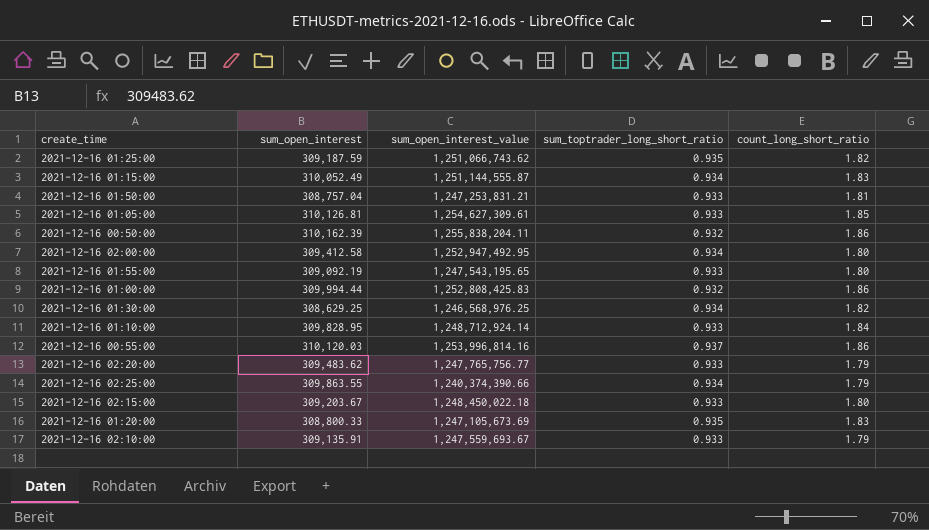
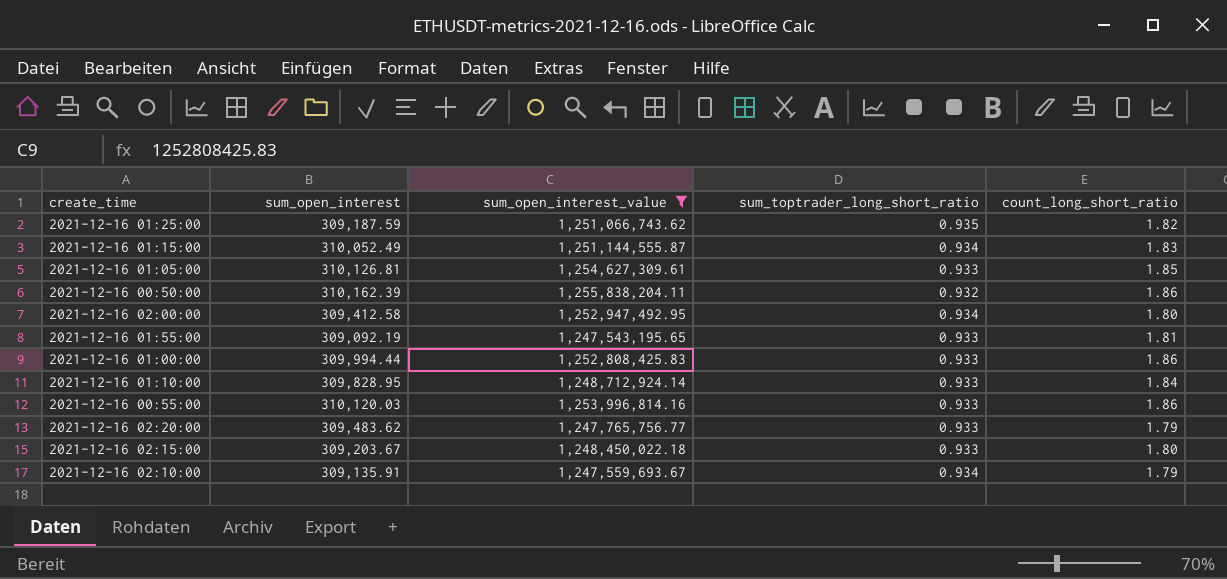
filter: none -> sum_open_interest_value >= 1,247,543,195.65
2021-12-16 01:55:00 | count_long_short_ratio: 1.80 -> 1.81
2021-12-16 01:00:00 | sum_toptrader_long_short_ratio: 0.932 -> 0.933
2021-12-16 00:55:00 | sum_toptrader_long_short_ratio: 0.937 -> 0.933
2021-12-16 02:10:00 | sum_toptrader_long_short_ratio: 0.933 -> 0.934

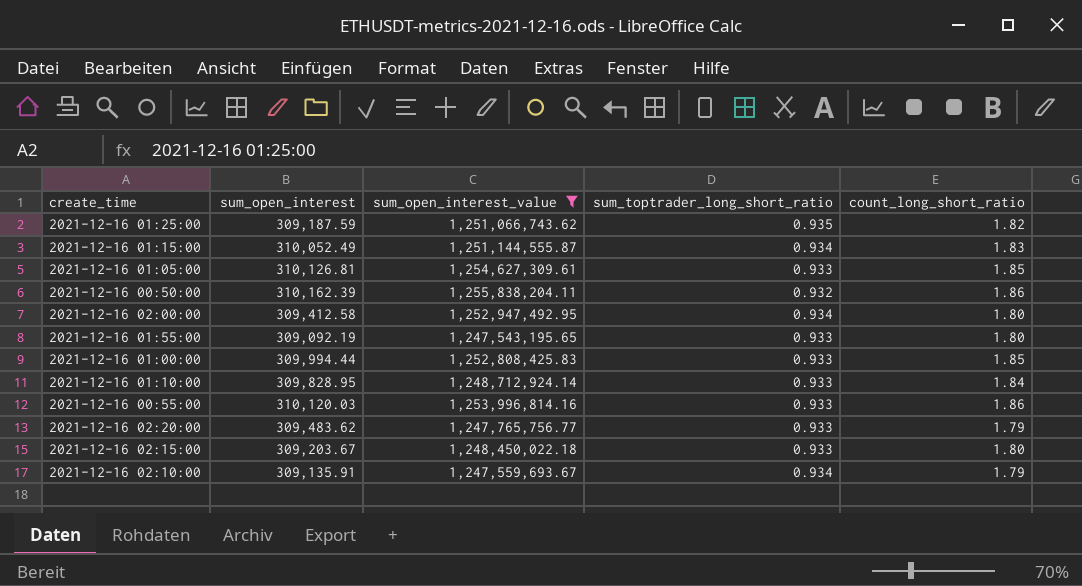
2021-12-16 01:55:00 | count_long_short_ratio: 1.81 -> 1.80
2021-12-16 01:00:00 | count_long_short_ratio: 1.86 -> 1.85

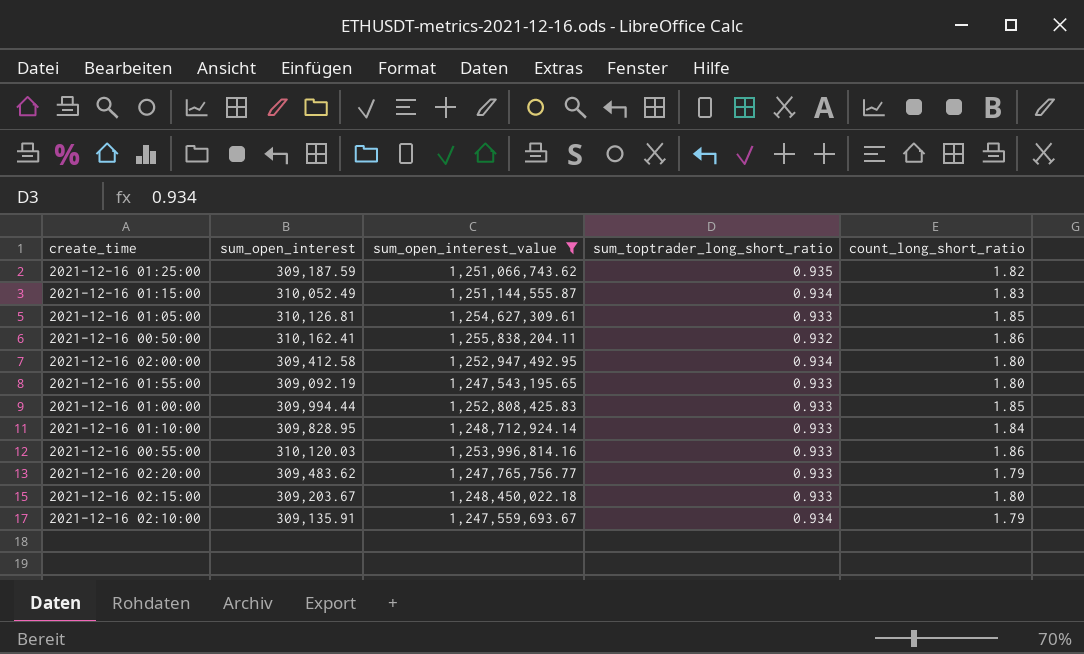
2021-12-16 00:50:00 | sum_open_interest: 310,162.39 -> 310,162.41

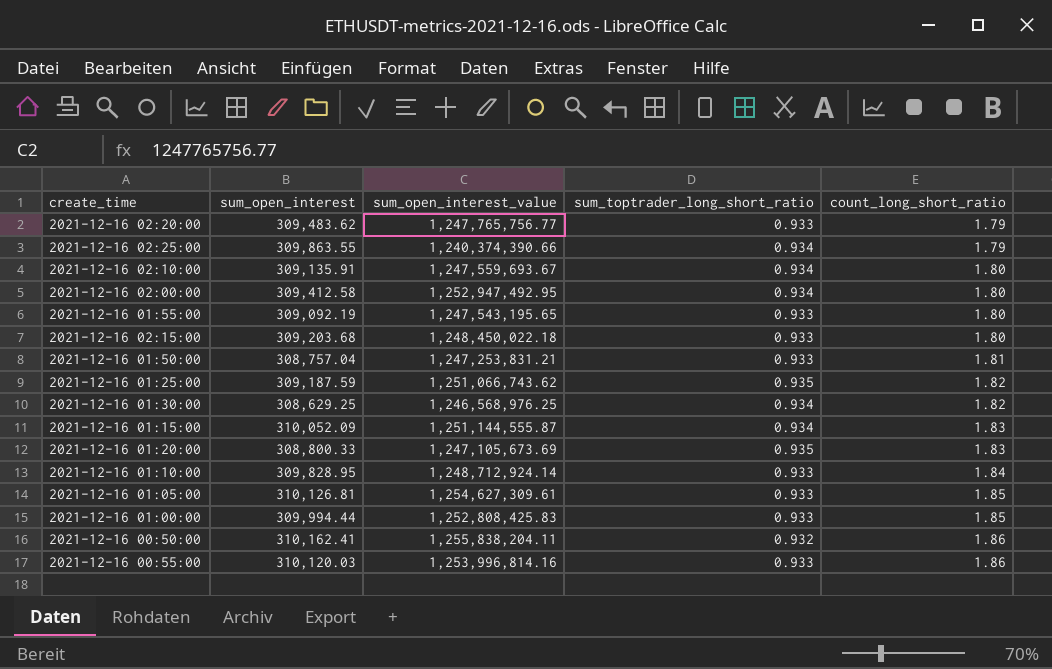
filter: sum_open_interest_value >= 1,247,543,195.65 -> none
row order: none -> count_long_short_ratio ascending
2021-12-16 02:10:00 | count_long_short_ratio: 1.79 -> 1.80
2021-12-16 02:15:00 | sum_open_interest: 309,203.67 -> 309,203.68
2021-12-16 01:15:00 | sum_open_interest: 310,052.49 -> 310,052.09

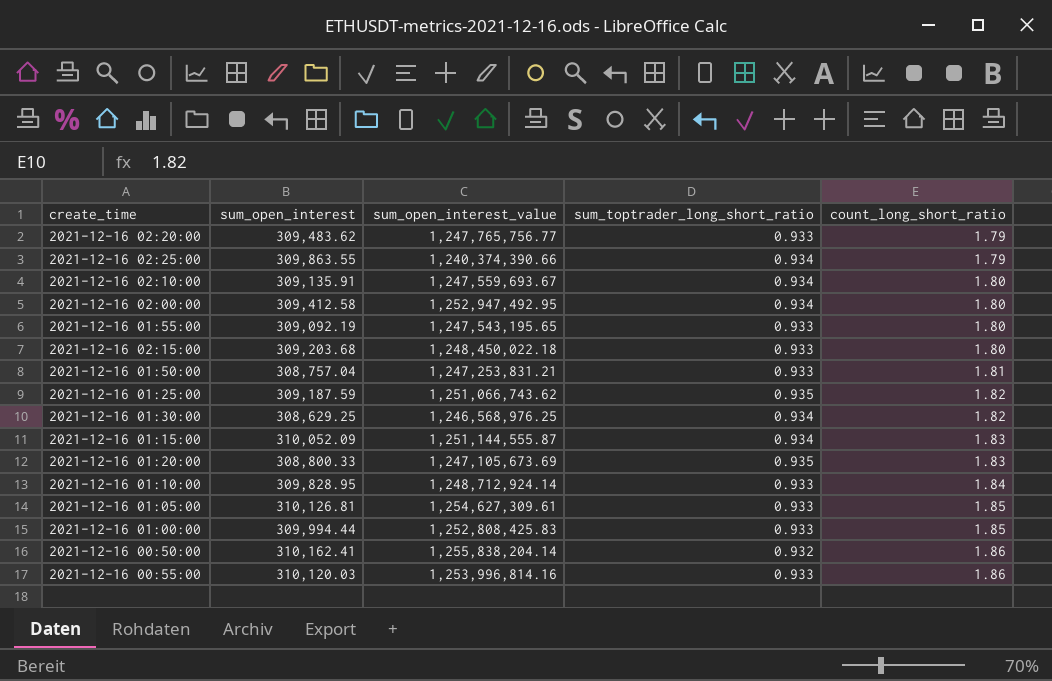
2021-12-16 00:50:00 | sum_open_interest_value: 1,255,838,204.11 -> 1,255,838,204.14

